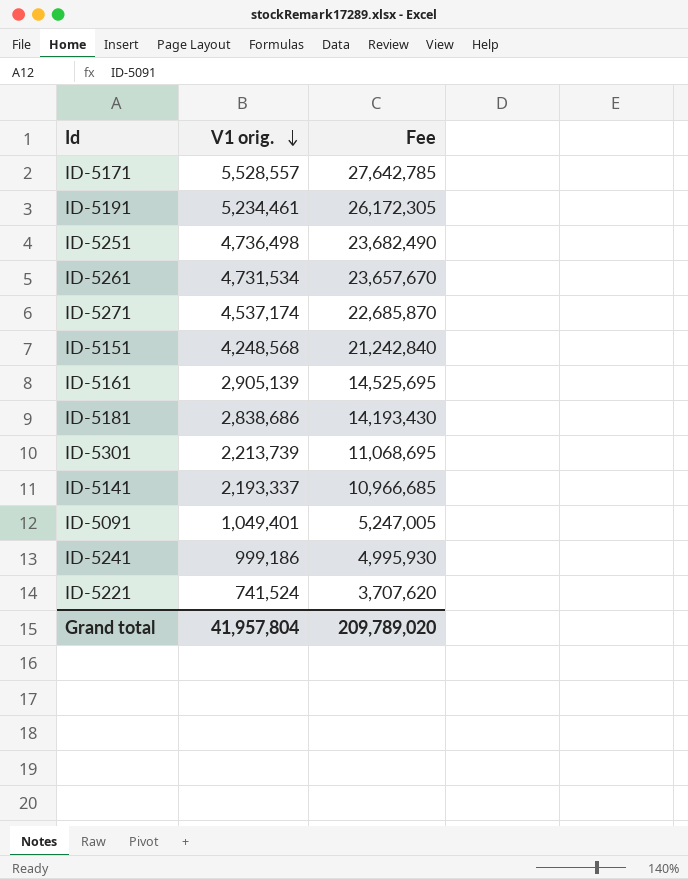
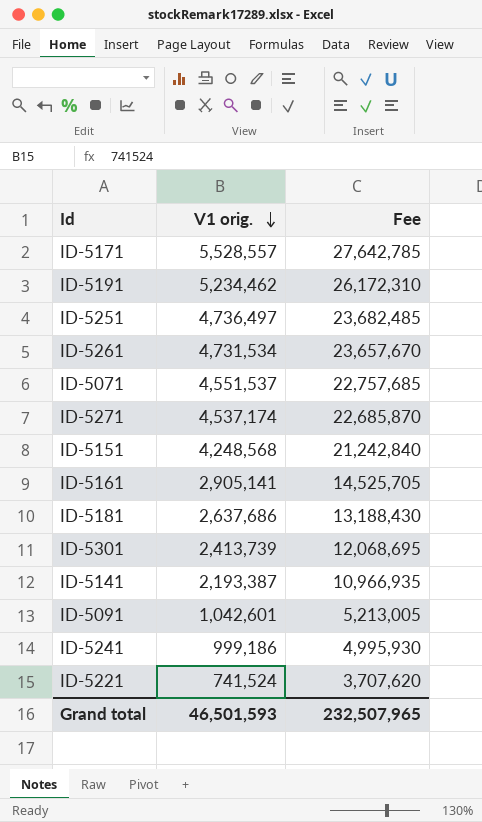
ID-5191 | V1 orig.: 5,234,461 -> 5,234,462
ID-5191 | Fee: 26,172,305 -> 26,172,310
ID-5251 | V1 orig.: 4,736,498 -> 4,736,497
ID-5251 | Fee: 23,682,490 -> 23,682,485
row ID-5071: none -> 4,551,537 | 22,757,685
ID-5161 | V1 orig.: 2,905,139 -> 2,905,141
ID-5161 | Fee: 14,525,695 -> 14,525,705
ID-5181 | V1 orig.: 2,838,686 -> 2,637,686
ID-5181 | Fee: 14,193,430 -> 13,188,430
ID-5301 | V1 orig.: 2,213,739 -> 2,413,739
ID-5301 | Fee: 11,068,695 -> 12,068,695
ID-5141 | V1 orig.: 2,193,337 -> 2,193,387
ID-5141 | Fee: 10,966,685 -> 10,966,935
ID-5091 | V1 orig.: 1,049,401 -> 1,042,601
ID-5091 | Fee: 5,247,005 -> 5,213,005
Grand total | V1 orig.: 41,957,804 -> 46,501,593
Grand total | Fee: 209,789,020 -> 232,507,965

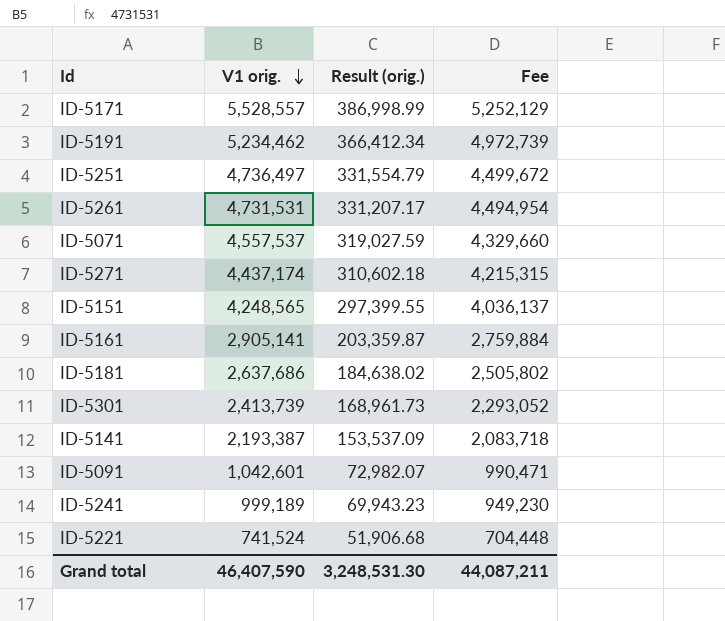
column Result (orig.) | formula: none -> [V1 orig.] * 0.07
column Fee | formula: [V1 orig.] * 5 -> [V1 orig.] * 0.95
ID-5261 | V1 orig.: 4,731,534 -> 4,731,531
ID-5071 | V1 orig.: 4,551,537 -> 4,557,537
ID-5271 | V1 orig.: 4,537,174 -> 4,437,174
ID-5151 | V1 orig.: 4,248,568 -> 4,248,565
ID-5241 | V1 orig.: 999,186 -> 999,189
Grand total | V1 orig.: 46,501,593 -> 46,407,590
Grand total | Fee: 232,507,965 -> 44,087,211

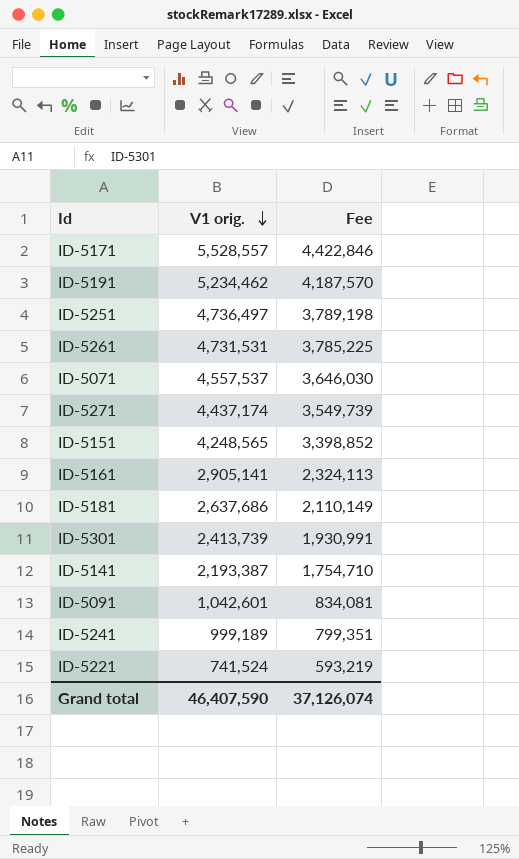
column Result (orig.) | formula: [V1 orig.] * 0.07 -> none
column Fee | formula: [V1 orig.] * 0.95 -> [V1 orig.] * 0.8
Grand total | Fee: 44,087,211 -> 37,126,074

